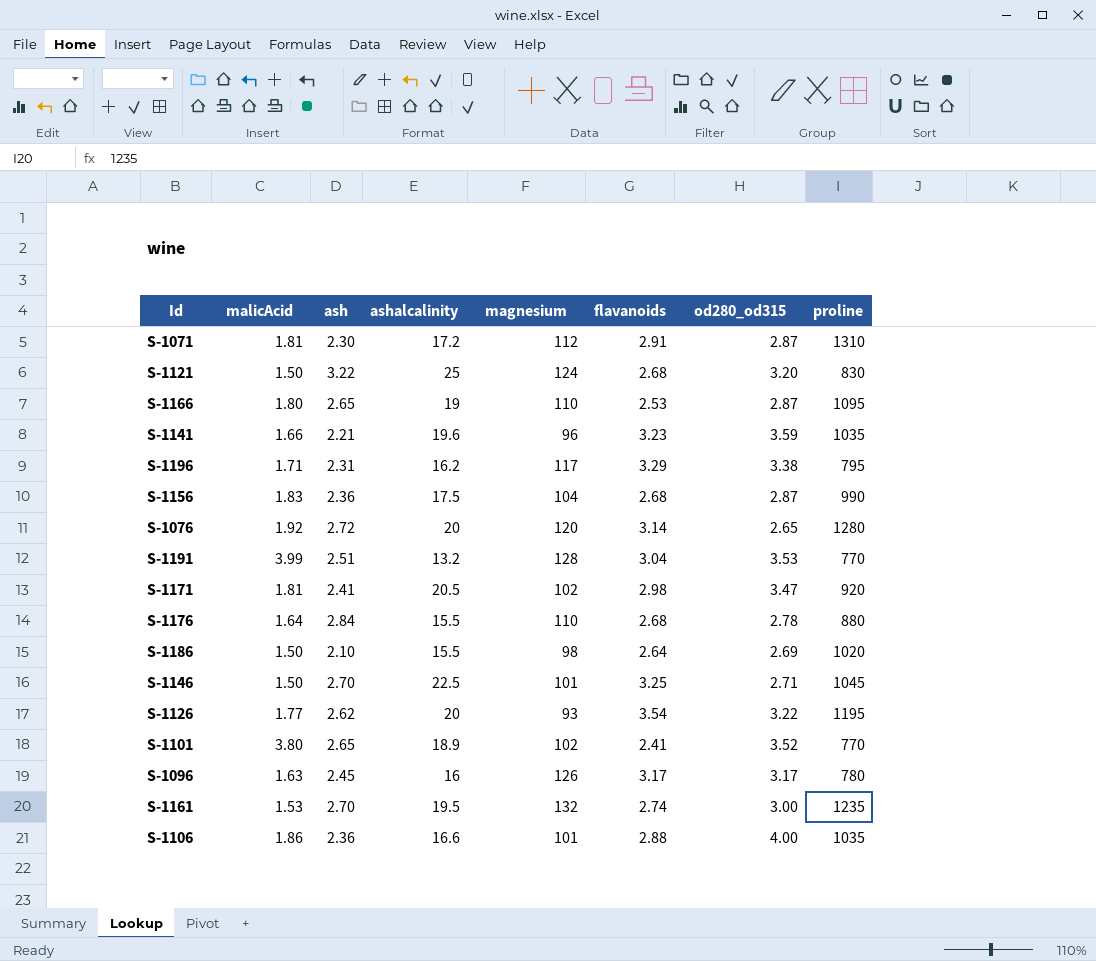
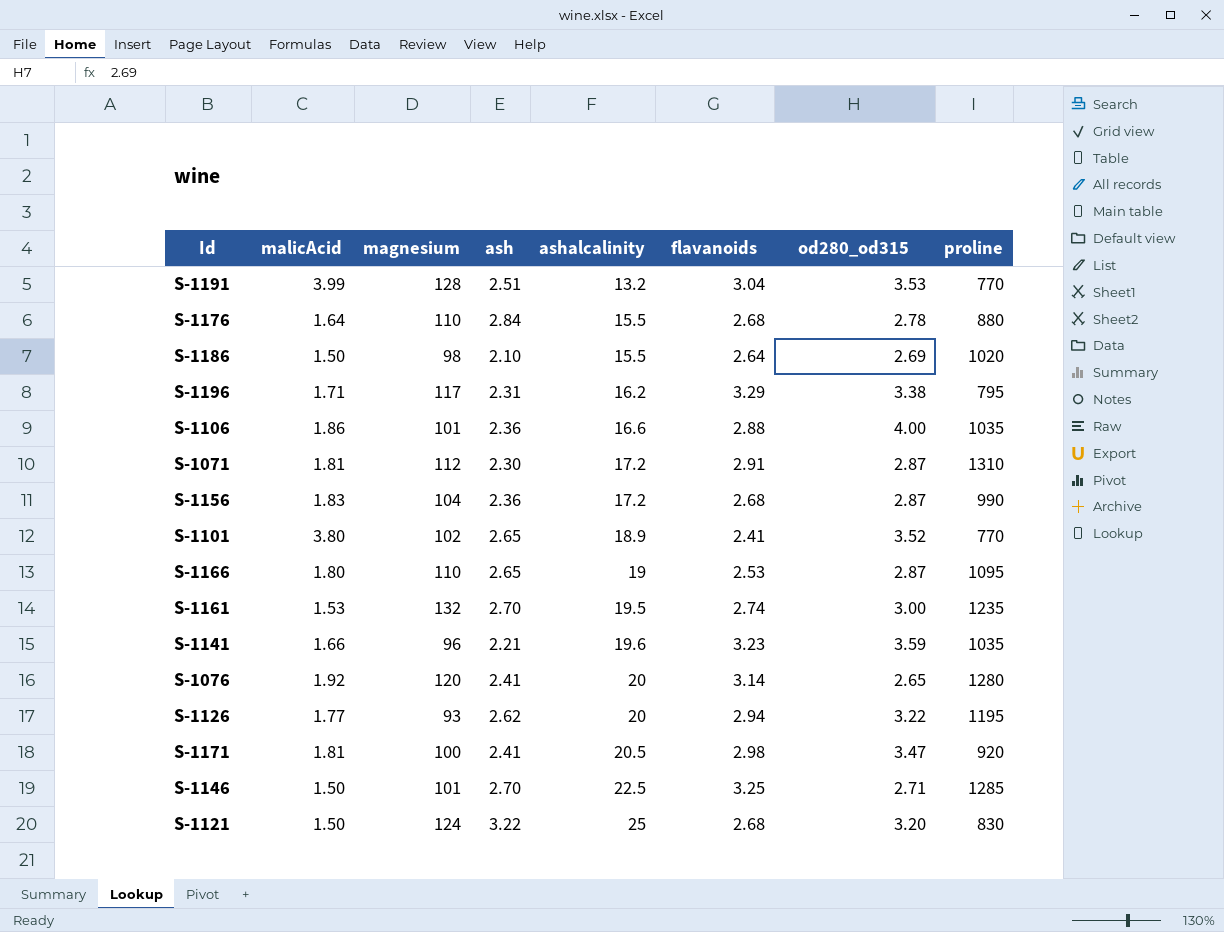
row order: none -> ashalcalinity ascending
column magnesium | position: 5 -> 3
row S-1096: 1.63 | 2.45 | 16 | 126 | 3.17 | 3.17 | 780 -> none
S-1156 | ashalcalinity: 17.5 -> 17.2
S-1076 | ash: 2.72 -> 2.41
S-1126 | flavanoids: 3.54 -> 2.94
S-1171 | magnesium: 102 -> 100
S-1146 | proline: 1045 -> 1285

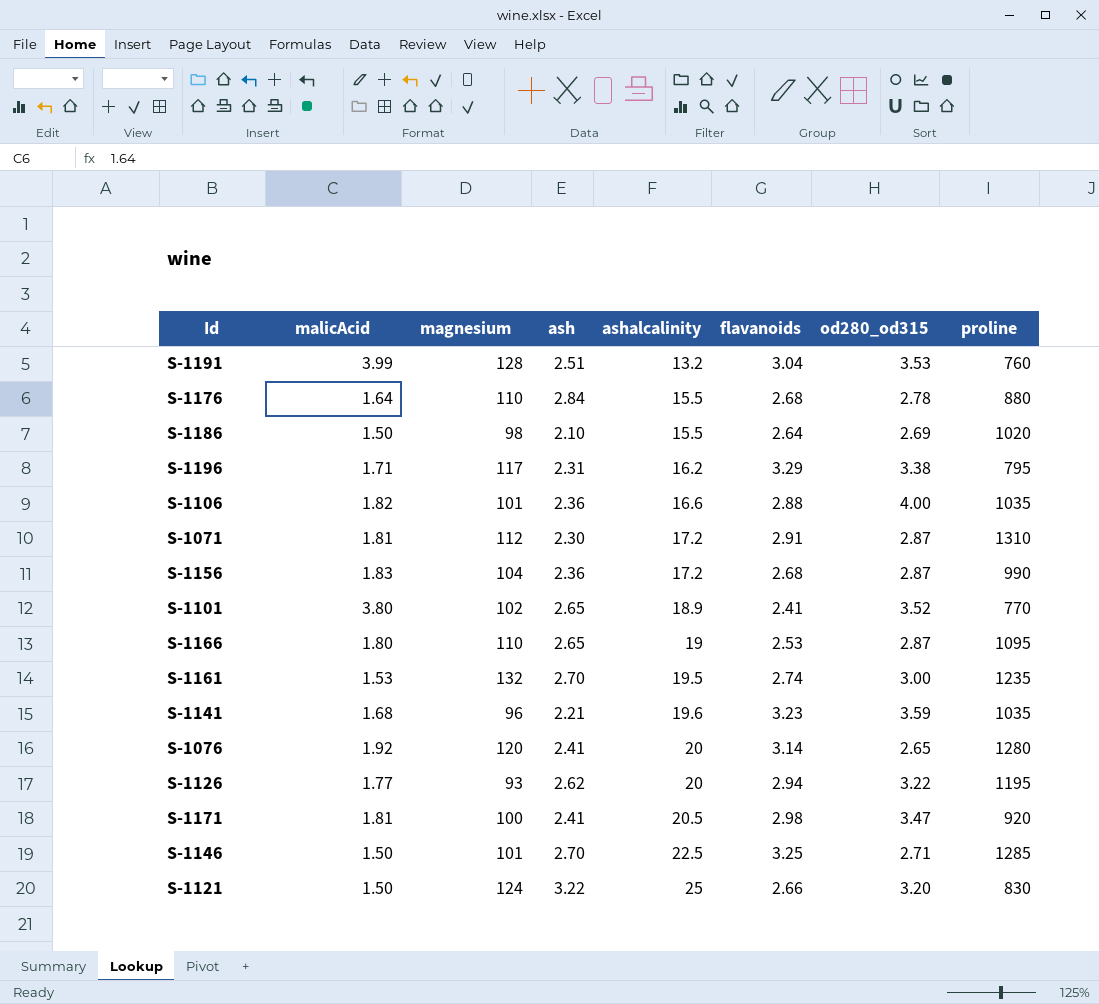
S-1191 | proline: 770 -> 760
S-1106 | malicAcid: 1.86 -> 1.82
S-1141 | malicAcid: 1.66 -> 1.68
S-1121 | flavanoids: 2.68 -> 2.66

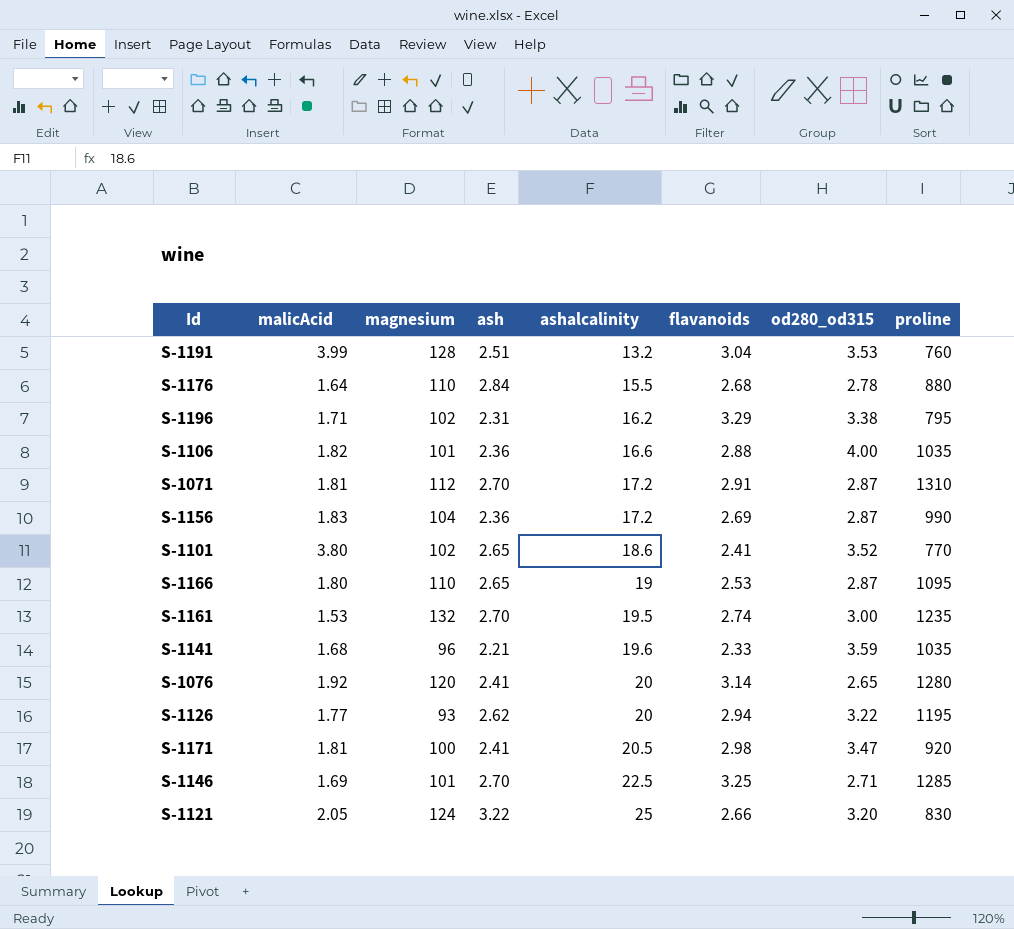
row S-1186: 1.50 | 98 | 2.10 | 15.5 | 2.64 | 2.69 | 1020 -> none
S-1196 | magnesium: 117 -> 102
S-1071 | ash: 2.30 -> 2.70
S-1156 | flavanoids: 2.68 -> 2.69
S-1101 | ashalcalinity: 18.9 -> 18.6
S-1141 | flavanoids: 3.23 -> 2.33
S-1146 | malicAcid: 1.50 -> 1.69
S-1121 | malicAcid: 1.50 -> 2.05

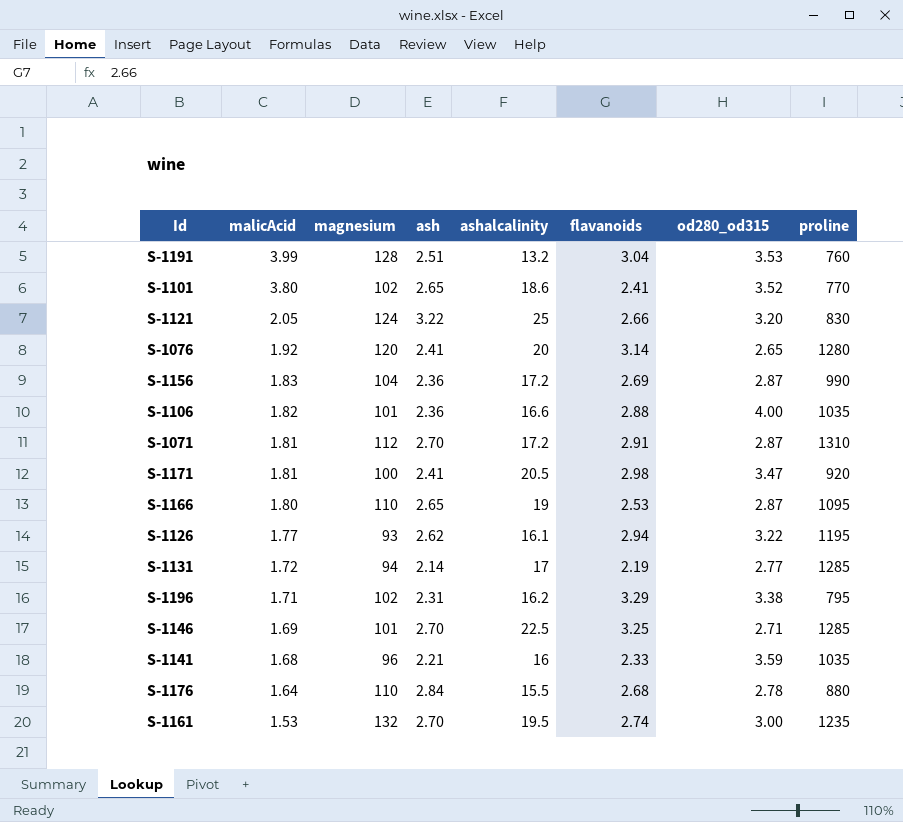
row order: ashalcalinity ascending -> malicAcid descending
S-1126 | ashalcalinity: 20 -> 16.1
row S-1131: none -> 1.72 | 94 | 2.14 | 17 | 2.19 | 2.77 | 1285
S-1141 | ashalcalinity: 19.6 -> 16

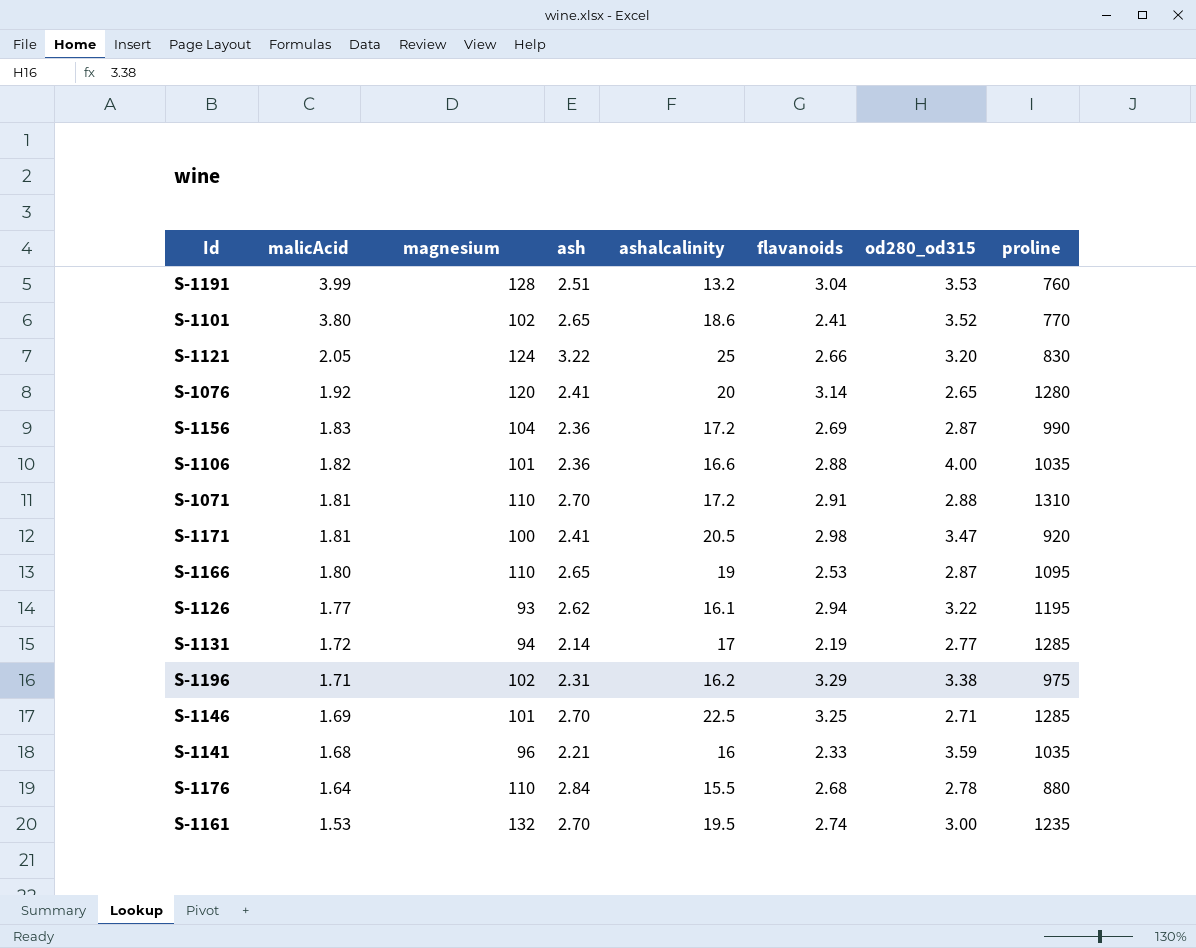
S-1071 | magnesium: 112 -> 110
S-1071 | od280_od315: 2.87 -> 2.88
S-1196 | proline: 795 -> 975

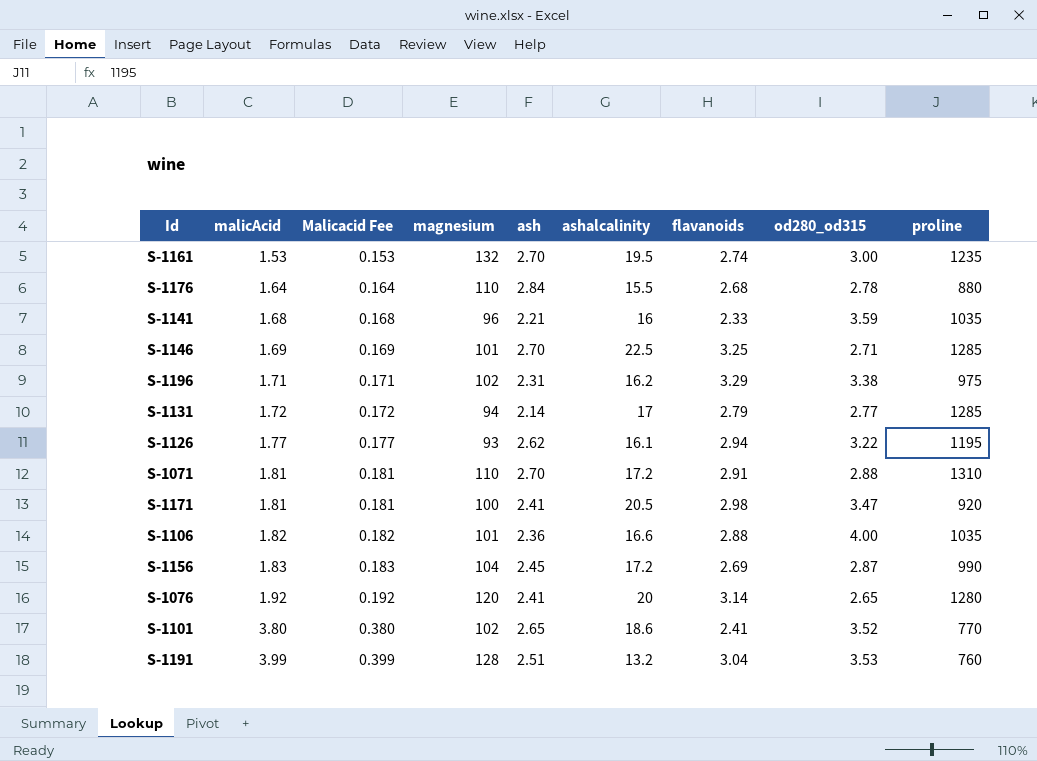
row order: malicAcid descending -> malicAcid ascending
column Malicacid Fee | formula: none -> [malicAcid] * 0.1
row S-1121: 2.05 | 124 | 3.22 | 25 | 2.66 | 3.20 | 830 -> none
row S-1166: 1.80 | 110 | 2.65 | 19 | 2.53 | 2.87 | 1095 -> none
S-1131 | flavanoids: 2.19 -> 2.79
S-1156 | ash: 2.36 -> 2.45

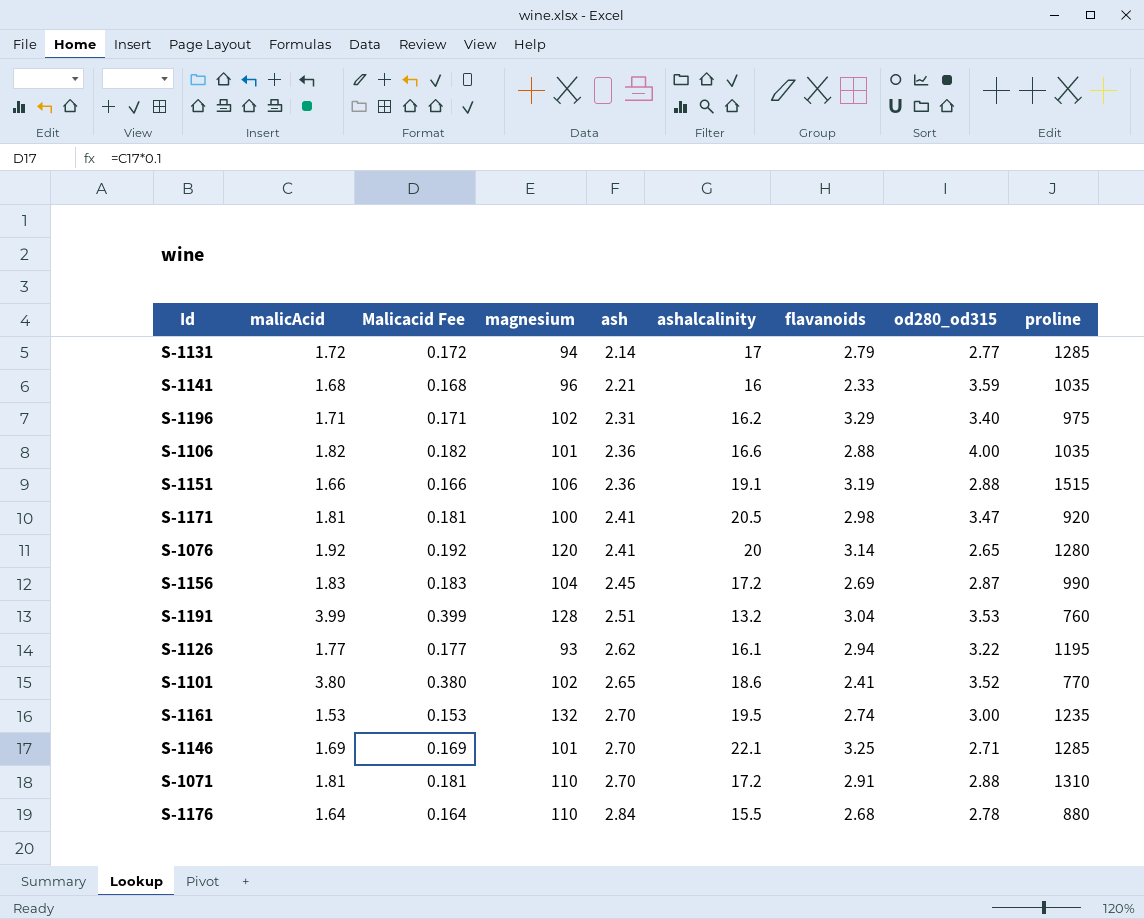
row order: malicAcid ascending -> ash ascending
S-1196 | od280_od315: 3.38 -> 3.40
row S-1151: none -> 1.66 | 0.166 | 106 | 2.36 | 19.1 | 3.19 | 2.88 | 1515
S-1146 | ashalcalinity: 22.5 -> 22.1

